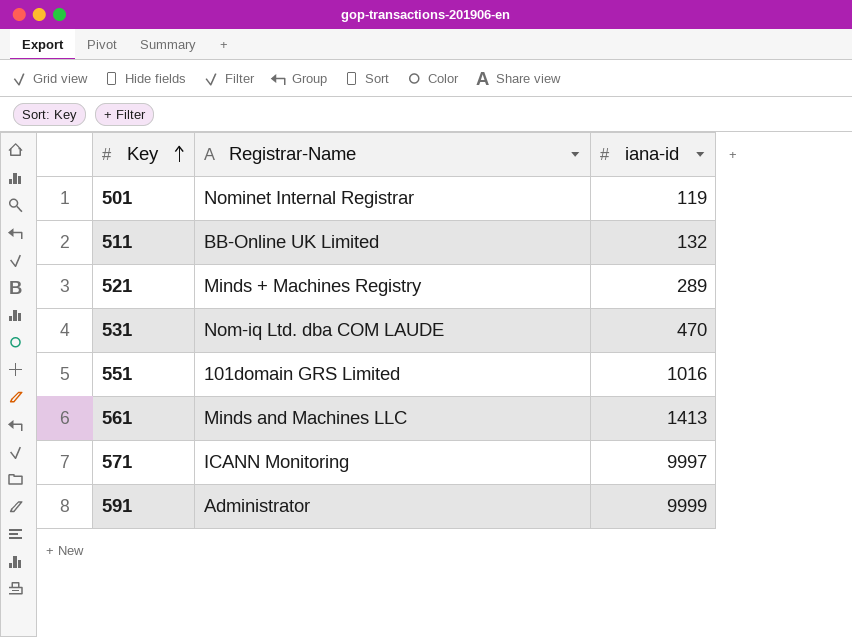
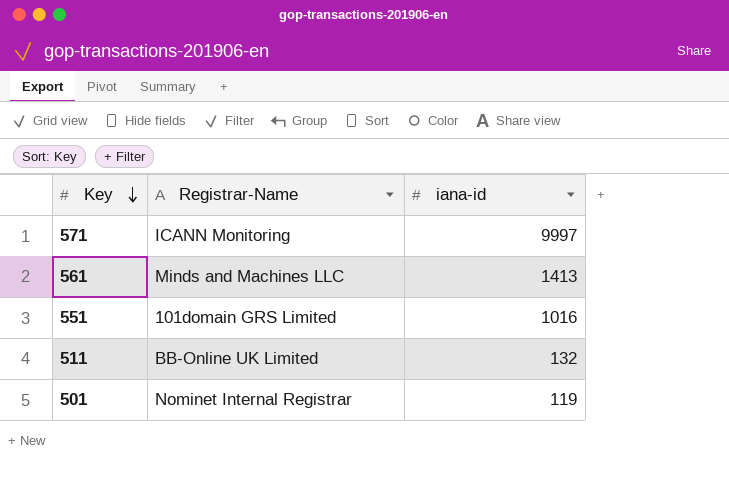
row order: Key ascending -> Key descending
row 521: Minds + Machines Registry | 289 -> none
row 531: Nom-iq Ltd. dba COM LAUDE | 470 -> none
row 591: Administrator | 9999 -> none

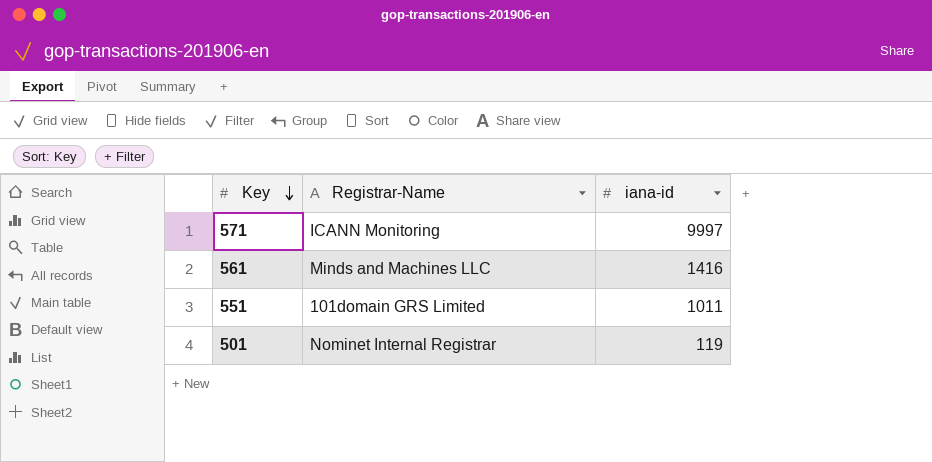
row 511: BB-Online UK Limited | 132 -> none
561 | iana-id: 1413 -> 1416
551 | iana-id: 1016 -> 1011

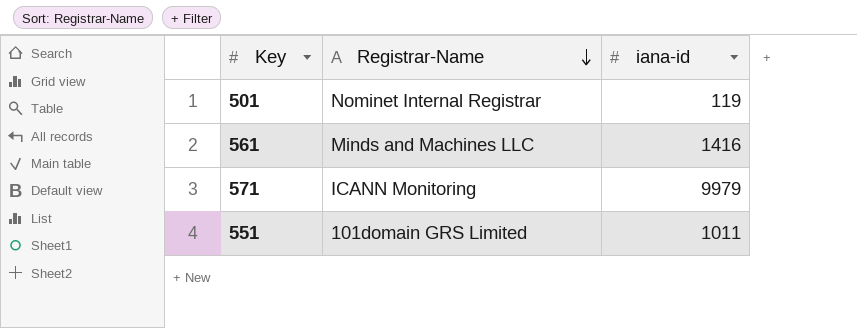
row order: Key descending -> Registrar-Name descending
571 | iana-id: 9997 -> 9979

